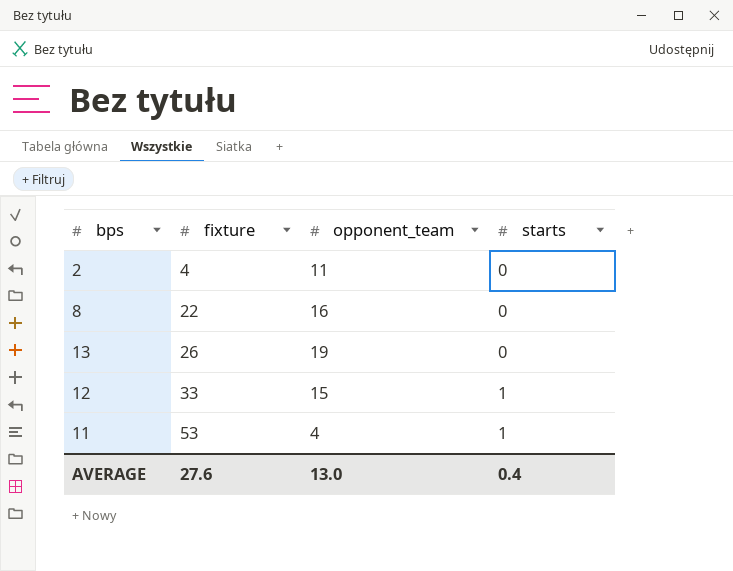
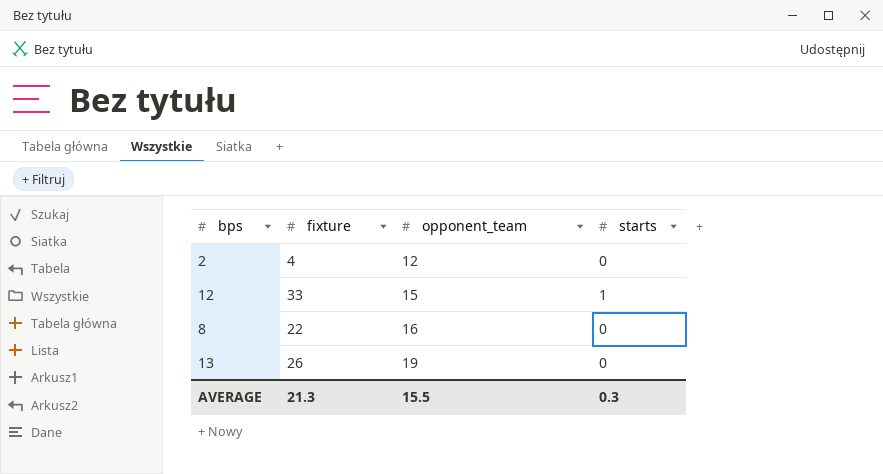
row order: fixture ascending -> opponent_team ascending
row 11: 53 | 4 | 1 -> none
2 | opponent_team: 11 -> 12
AVERAGE | fixture: 27.6 -> 21.3
AVERAGE | opponent_team: 13.0 -> 15.5
AVERAGE | starts: 0.4 -> 0.3

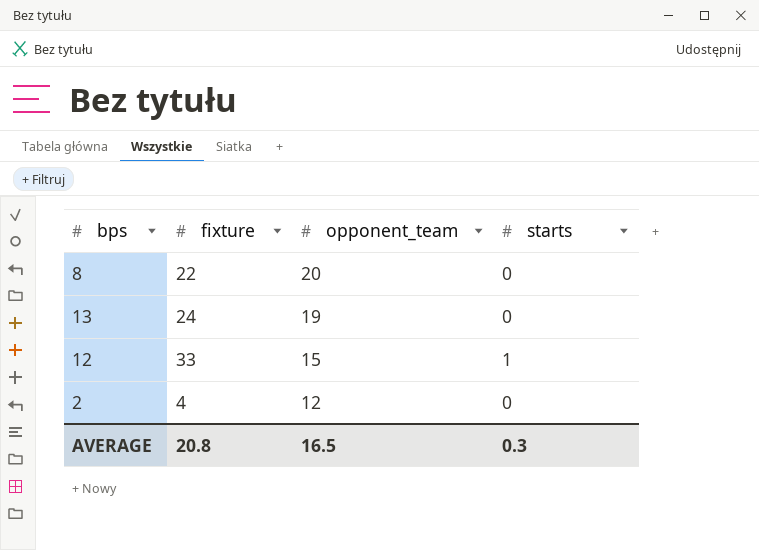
row order: opponent_team ascending -> opponent_team descending
8 | opponent_team: 16 -> 20
13 | fixture: 26 -> 24
AVERAGE | fixture: 21.3 -> 20.8
AVERAGE | opponent_team: 15.5 -> 16.5

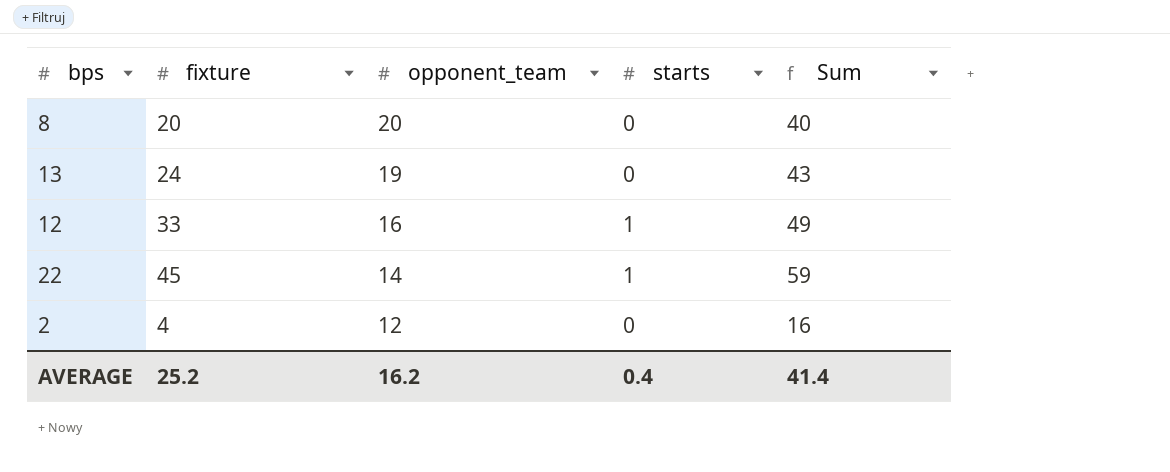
column Sum | formula: none -> [fixture] + [opponent_team]
8 | fixture: 22 -> 20
12 | opponent_team: 15 -> 16
row 22: none -> 45 | 14 | 1 | 59
AVERAGE | fixture: 20.8 -> 25.2
AVERAGE | opponent_team: 16.5 -> 16.2
AVERAGE | starts: 0.3 -> 0.4

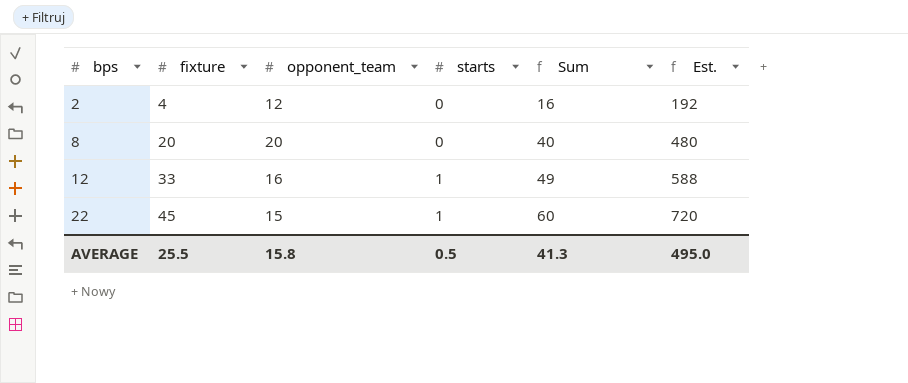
row order: opponent_team descending -> bps ascending
column Est. | formula: none -> [Sum] * 12
row 13: 24 | 19 | 0 | 43 -> none
22 | opponent_team: 14 -> 15
22 | Sum: 59 -> 60
AVERAGE | fixture: 25.2 -> 25.5
AVERAGE | opponent_team: 16.2 -> 15.8
AVERAGE | starts: 0.4 -> 0.5
AVERAGE | Sum: 41.4 -> 41.3

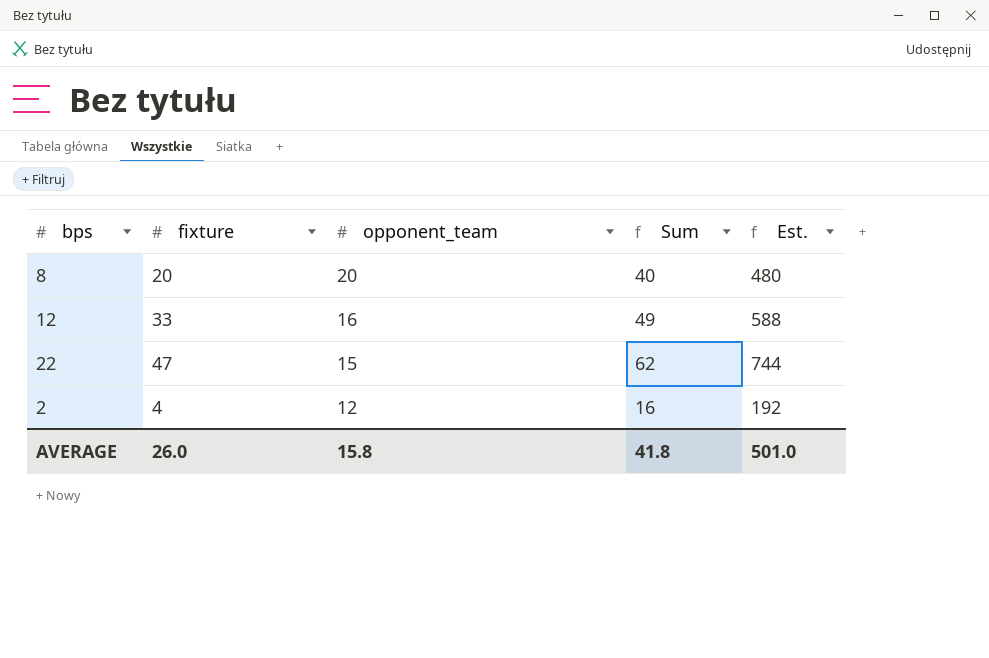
row order: bps ascending -> opponent_team descending
column starts | position: 4 -> none
22 | fixture: 45 -> 47
22 | Sum: 60 -> 62
22 | Est.: 720 -> 744
AVERAGE | fixture: 25.5 -> 26.0
AVERAGE | Sum: 41.3 -> 41.8
AVERAGE | Est.: 495.0 -> 501.0

